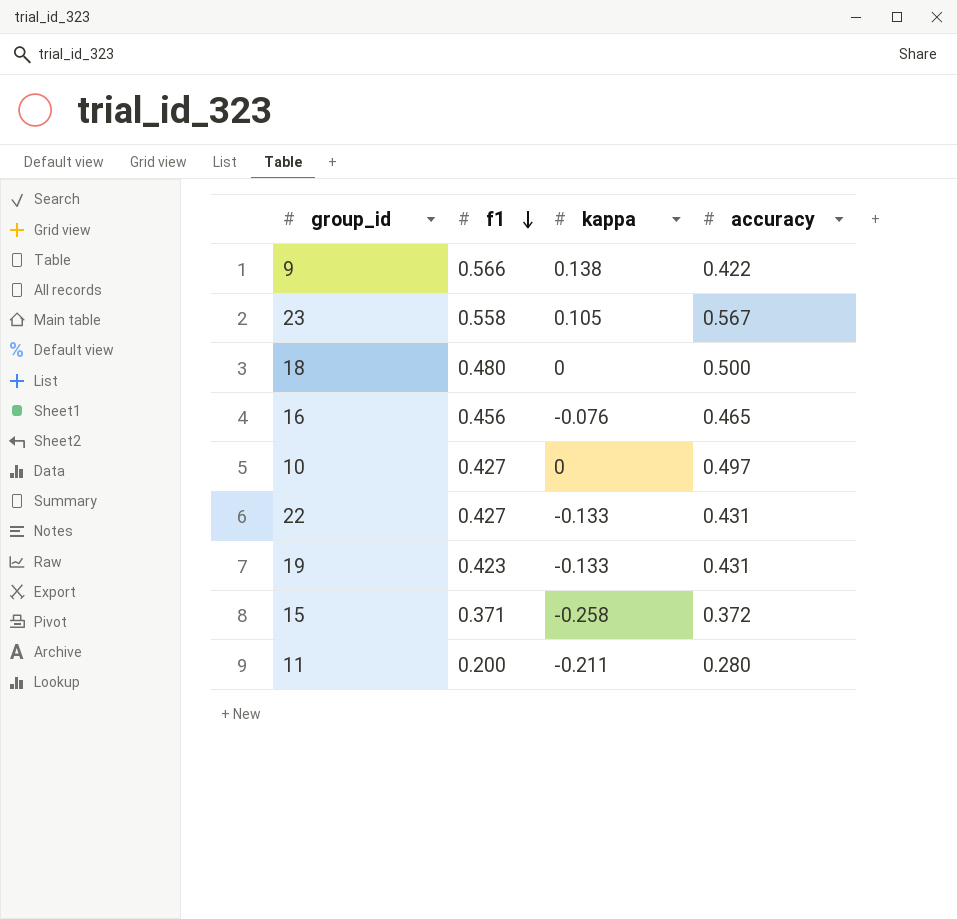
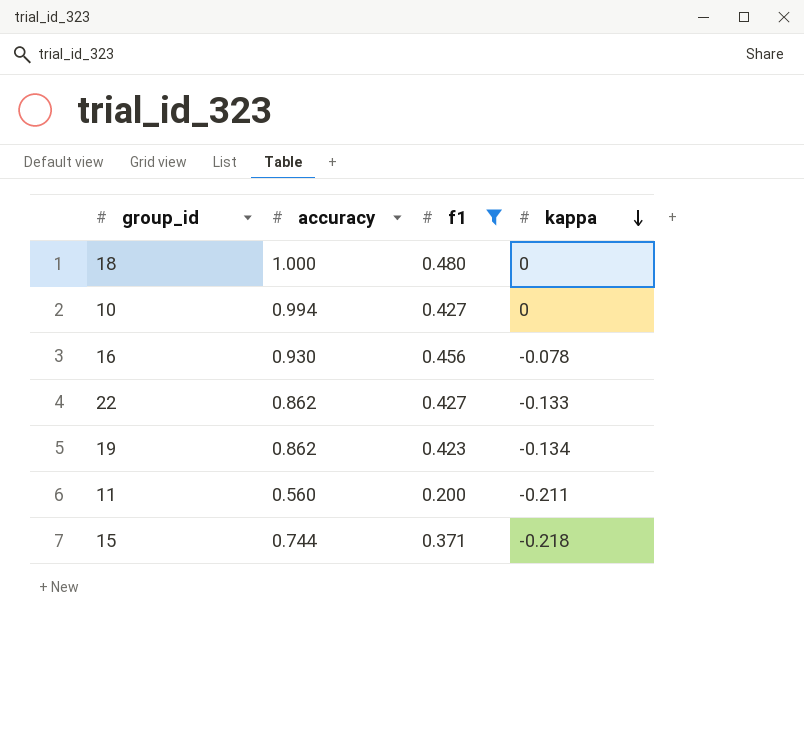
filter: none -> f1 <= 0.480
row order: f1 descending -> kappa descending
column accuracy | position: 4 -> 2
18 | accuracy: 0.500 -> 1.000
10 | accuracy: 0.497 -> 0.994
16 | accuracy: 0.465 -> 0.930
16 | kappa: -0.076 -> -0.078
22 | accuracy: 0.431 -> 0.862
19 | accuracy: 0.431 -> 0.862
19 | kappa: -0.133 -> -0.134
11 | accuracy: 0.280 -> 0.560
15 | accuracy: 0.372 -> 0.744
15 | kappa: -0.258 -> -0.218

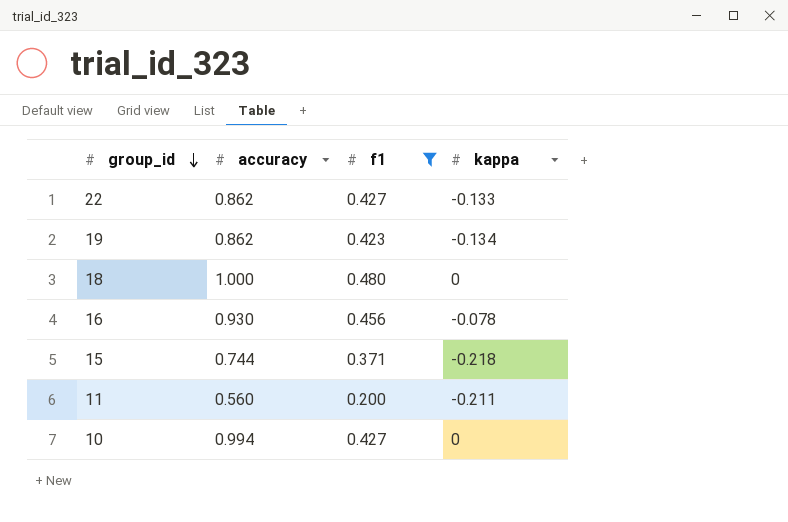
row order: kappa descending -> group_id descending

